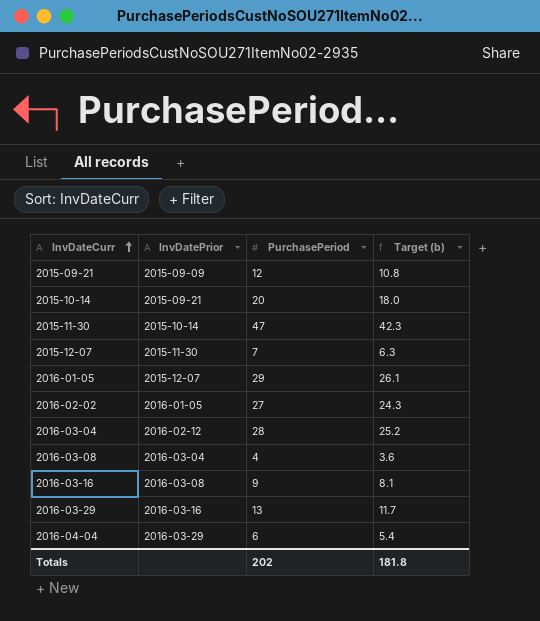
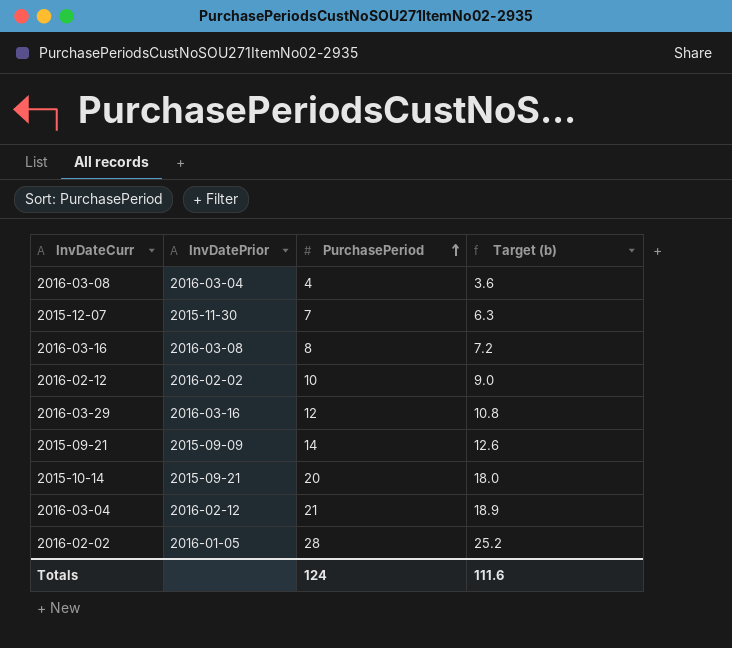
row order: InvDateCurr ascending -> PurchasePeriod ascending
row 2015-11-30: 2015-10-14 | 47 | 42.3 -> none
row 2016-01-05: 2015-12-07 | 29 | 26.1 -> none
row 2016-04-04: 2016-03-29 | 6 | 5.4 -> none
2016-03-16 | PurchasePeriod: 9 -> 8
2016-03-16 | Target (b): 8.1 -> 7.2
row 2016-02-12: none -> 2016-02-02 | 10 | 9.0
2016-03-29 | PurchasePeriod: 13 -> 12
2016-03-29 | Target (b): 11.7 -> 10.8
2015-09-21 | PurchasePeriod: 12 -> 14
2015-09-21 | Target (b): 10.8 -> 12.6
2016-03-04 | PurchasePeriod: 28 -> 21
2016-03-04 | Target (b): 25.2 -> 18.9
2016-02-02 | PurchasePeriod: 27 -> 28
2016-02-02 | Target (b): 24.3 -> 25.2
Totals | PurchasePeriod: 202 -> 124
Totals | Target (b): 181.8 -> 111.6

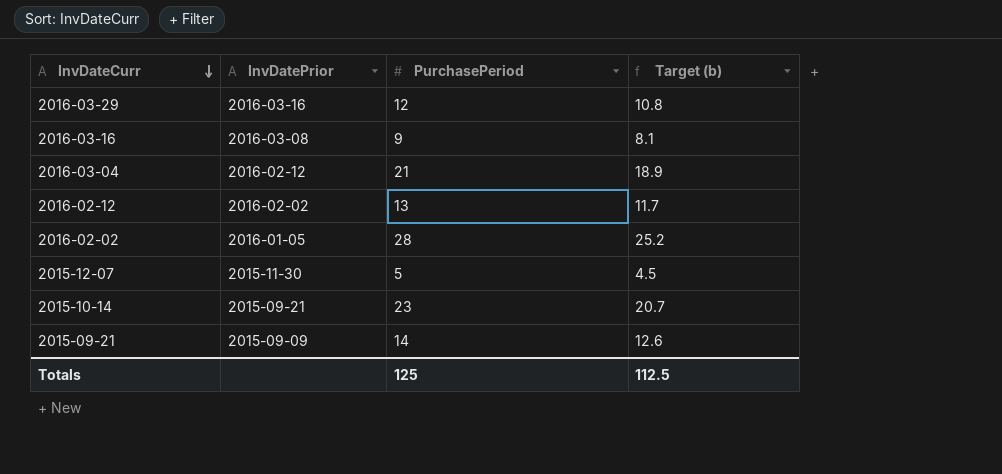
row order: PurchasePeriod ascending -> InvDateCurr descending
row 2016-03-08: 2016-03-04 | 4 | 3.6 -> none
2016-03-16 | PurchasePeriod: 8 -> 9
2016-03-16 | Target (b): 7.2 -> 8.1
2016-02-12 | PurchasePeriod: 10 -> 13
2016-02-12 | Target (b): 9.0 -> 11.7
2015-12-07 | PurchasePeriod: 7 -> 5
2015-12-07 | Target (b): 6.3 -> 4.5
2015-10-14 | PurchasePeriod: 20 -> 23
2015-10-14 | Target (b): 18.0 -> 20.7
Totals | PurchasePeriod: 124 -> 125
Totals | Target (b): 111.6 -> 112.5

